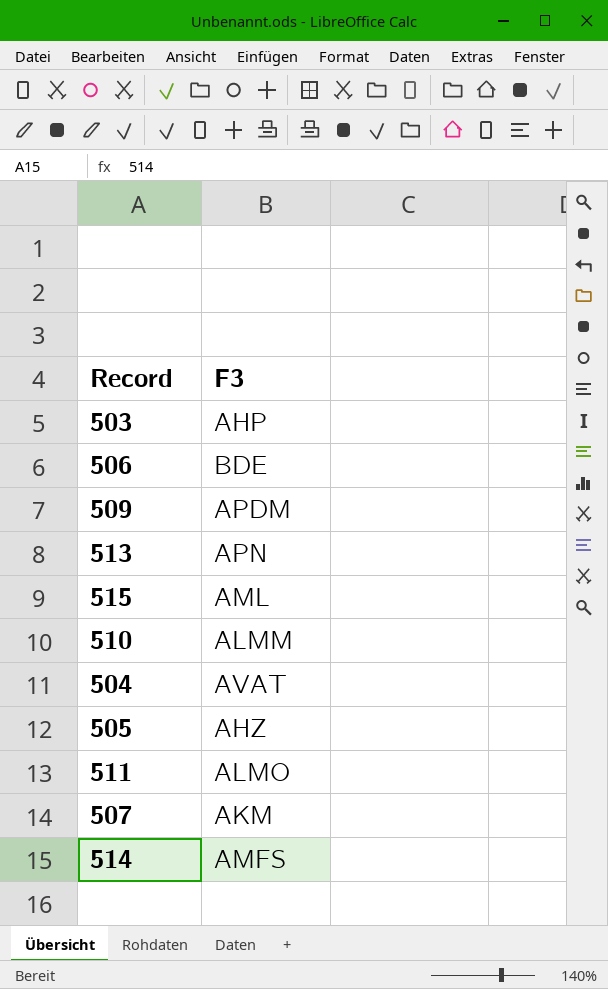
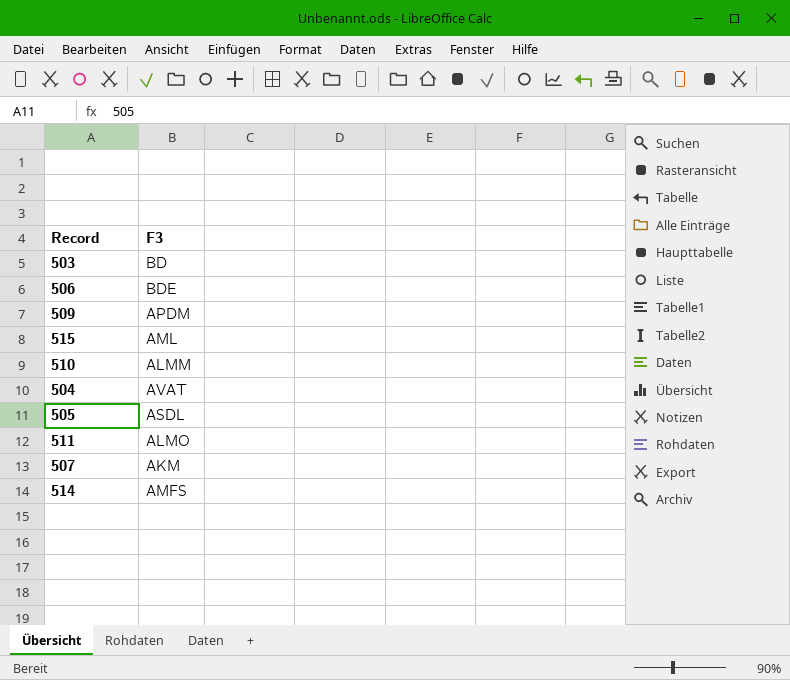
row 513: APN -> none
503 | F3: AHP -> BD
505 | F3: AHZ -> ASDL

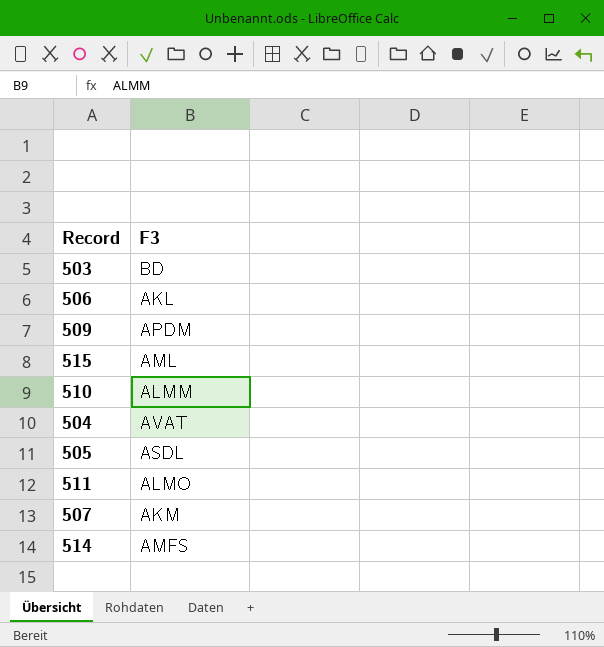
506 | F3: BDE -> AKL

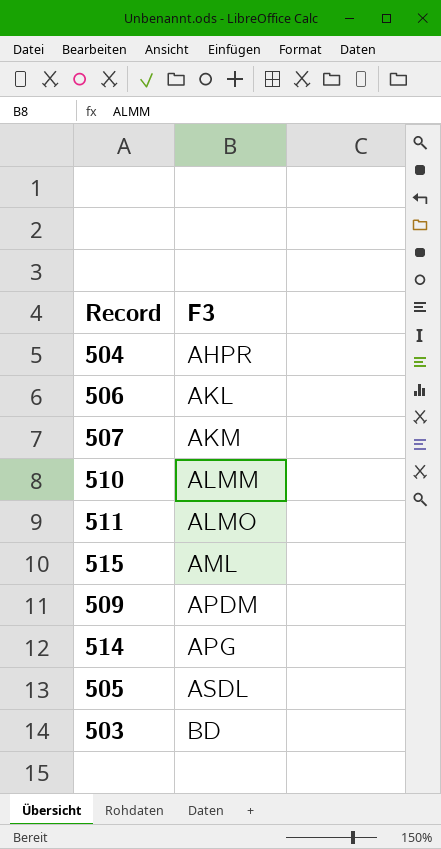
row order: none -> F3 ascending
504 | F3: AVAT -> AHPR
514 | F3: AMFS -> APG

